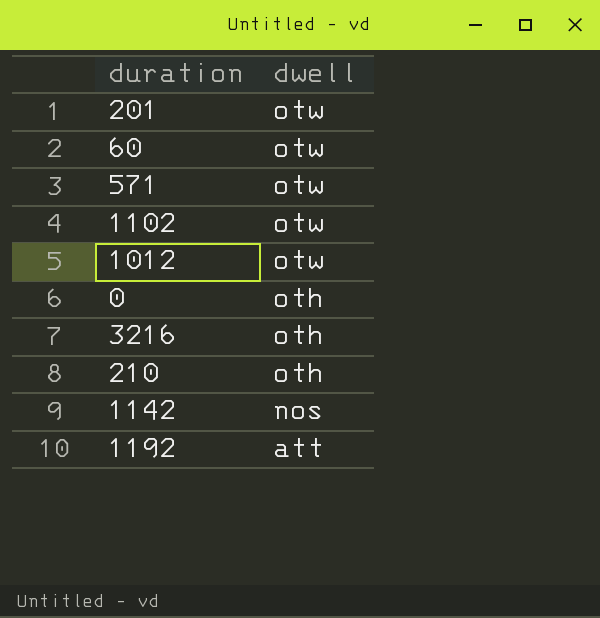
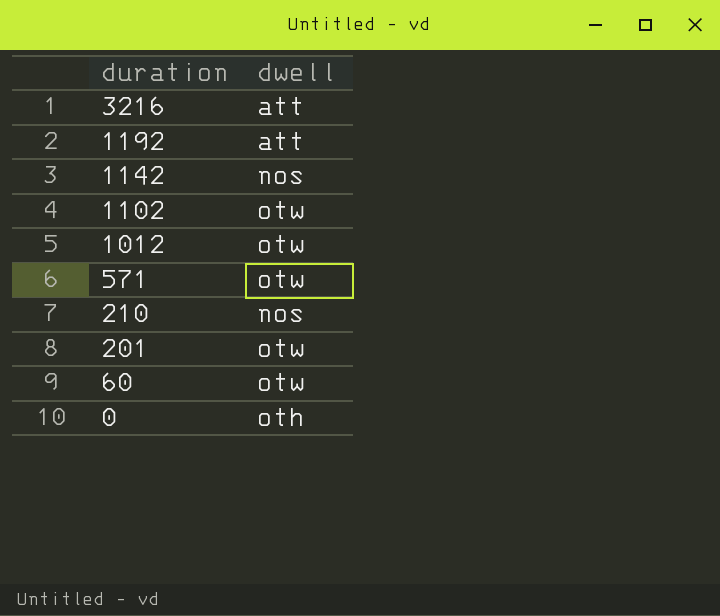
row order: dwell descending -> duration descending
3216 | dwell: oth -> att
210 | dwell: oth -> nos

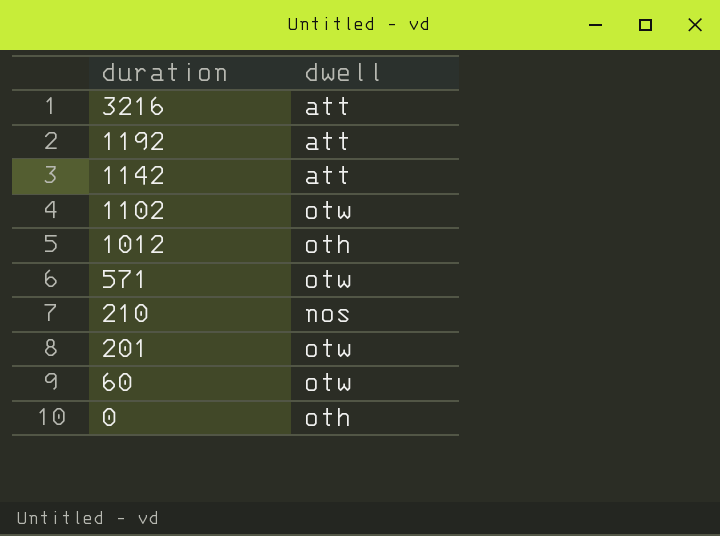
1142 | dwell: nos -> att
1012 | dwell: otw -> oth

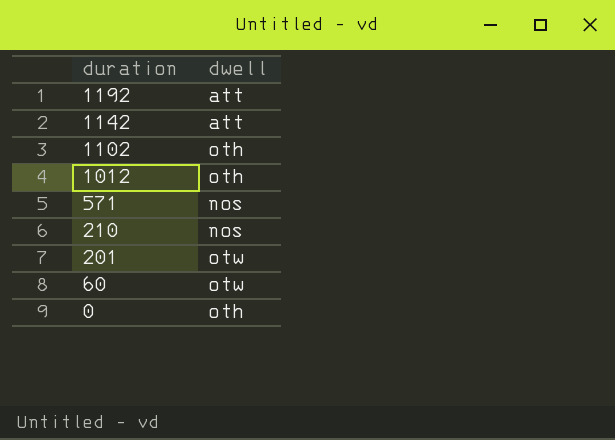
row 3216: att -> none
1102 | dwell: otw -> oth
571 | dwell: otw -> nos

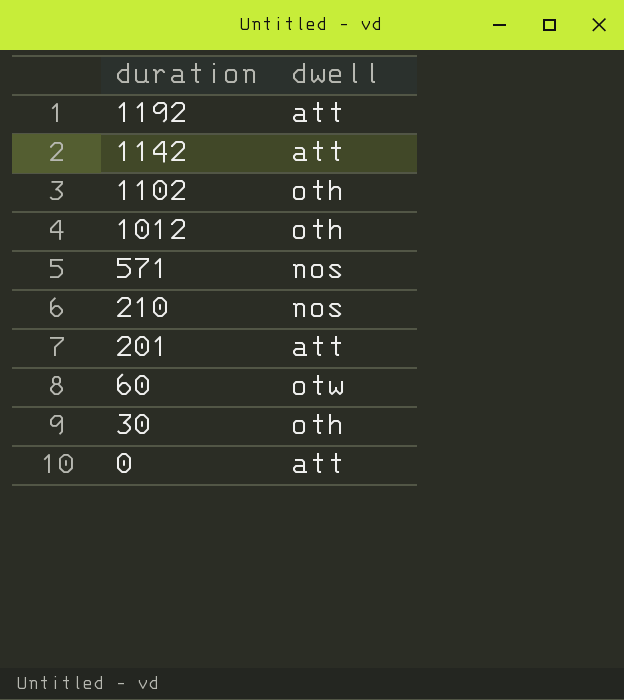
201 | dwell: otw -> att
row 30: none -> oth
0 | dwell: oth -> att

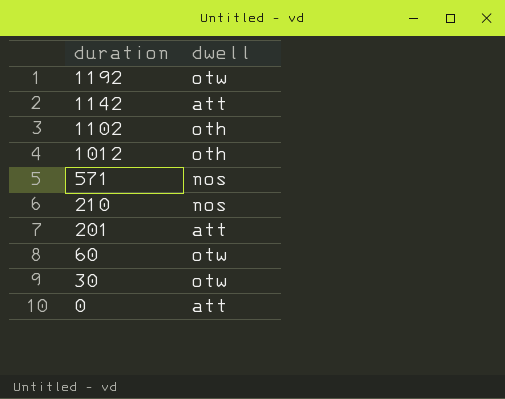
1192 | dwell: att -> otw
30 | dwell: oth -> otw

